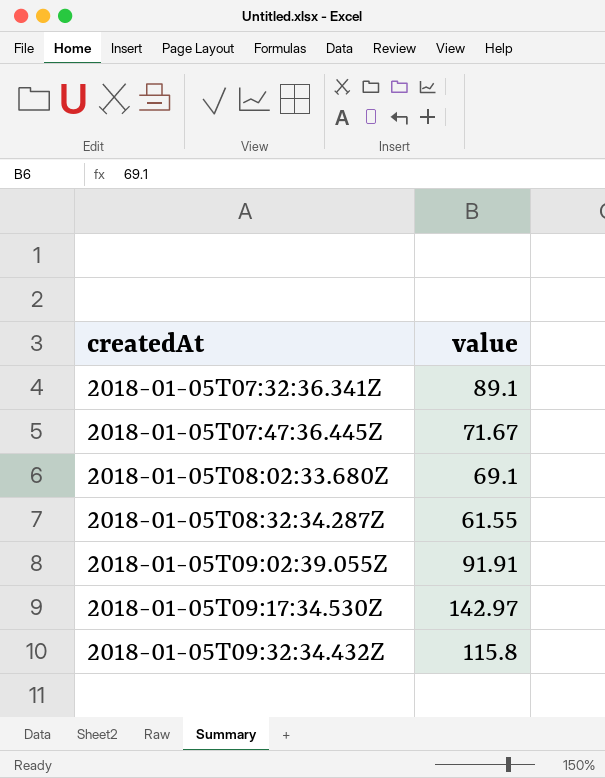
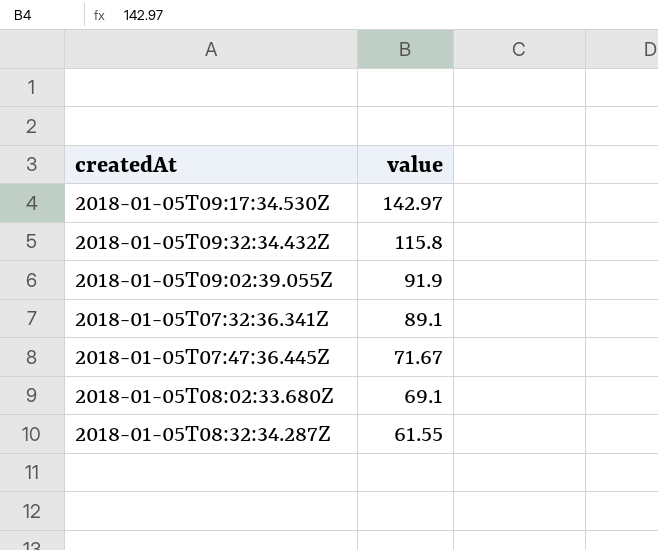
row order: createdAt ascending -> value descending
2018-01-05T09:02:39.055Z | value: 91.91 -> 91.9

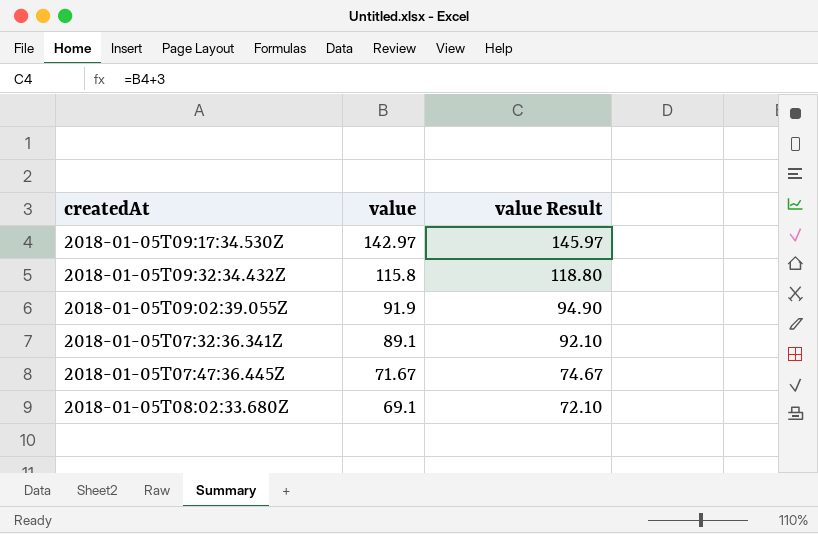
column value Result | formula: none -> [value] + 3
row 2018-01-05T08:32:34.287Z: 61.55 -> none

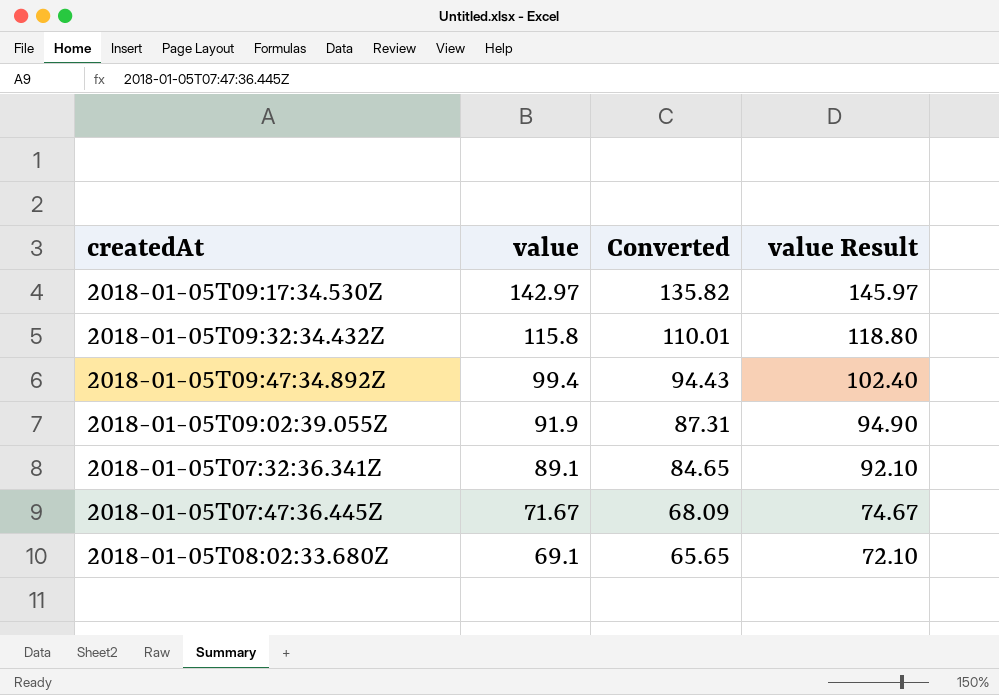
column Converted | formula: none -> [value] * 0.95
row 2018-01-05T09:47:34.892Z: none -> 99.4 | 94.43 | 102.40

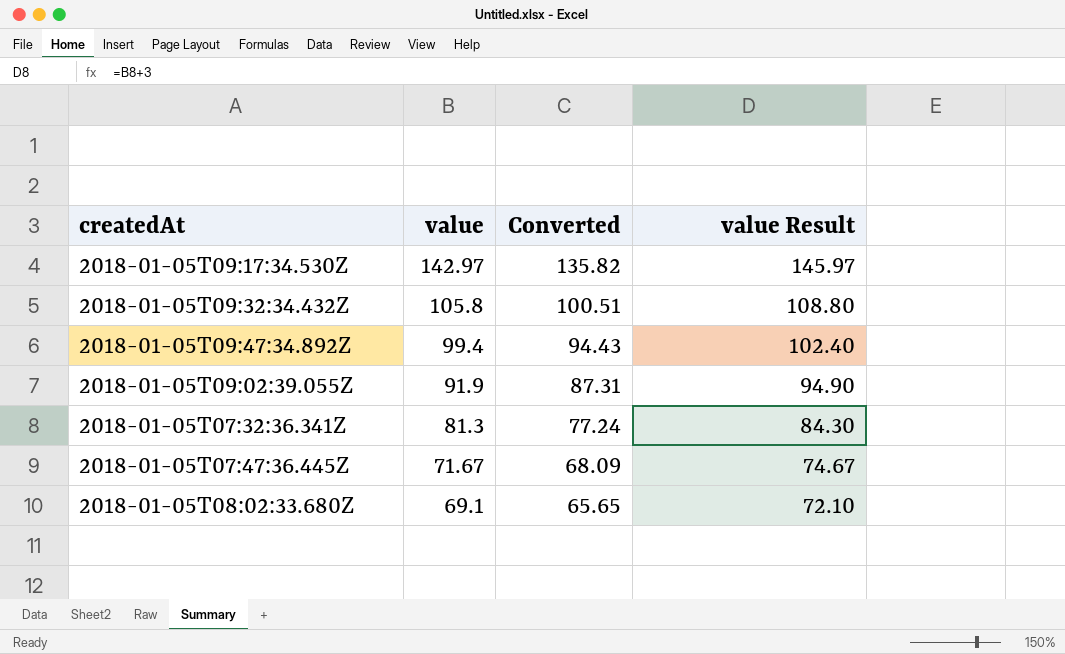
2018-01-05T09:32:34.432Z | value: 115.8 -> 105.8
2018-01-05T09:32:34.432Z | Converted: 110.01 -> 100.51
2018-01-05T09:32:34.432Z | value Result: 118.80 -> 108.80
2018-01-05T07:32:36.341Z | value: 89.1 -> 81.3
2018-01-05T07:32:36.341Z | Converted: 84.65 -> 77.24
2018-01-05T07:32:36.341Z | value Result: 92.10 -> 84.30

